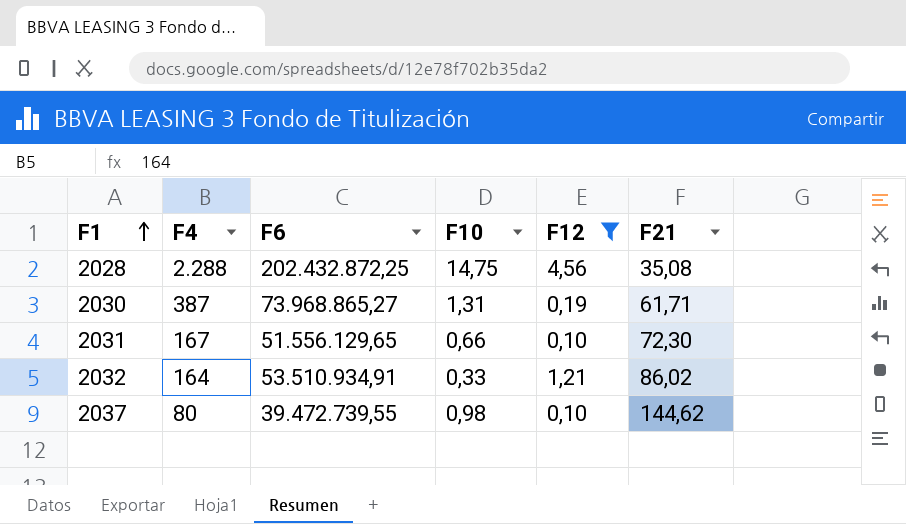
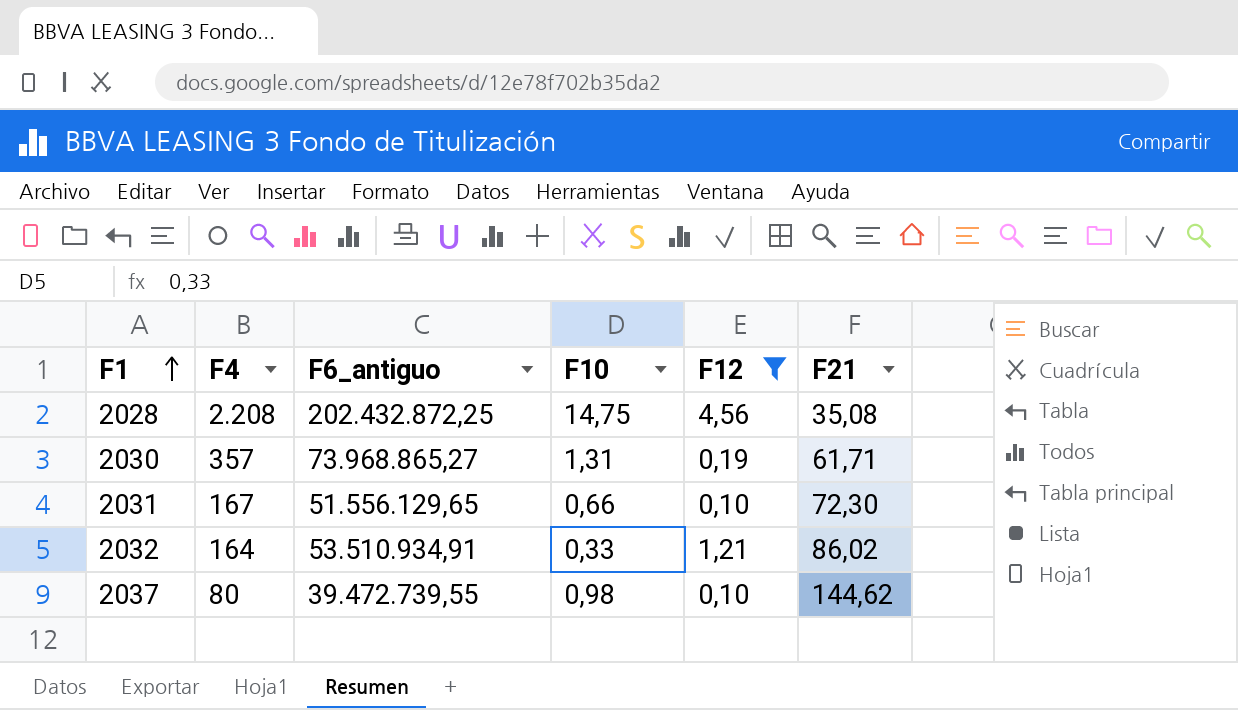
column name: F6 -> F6_antiguo
2028 | F4: 2.288 -> 2.208
2030 | F4: 387 -> 357

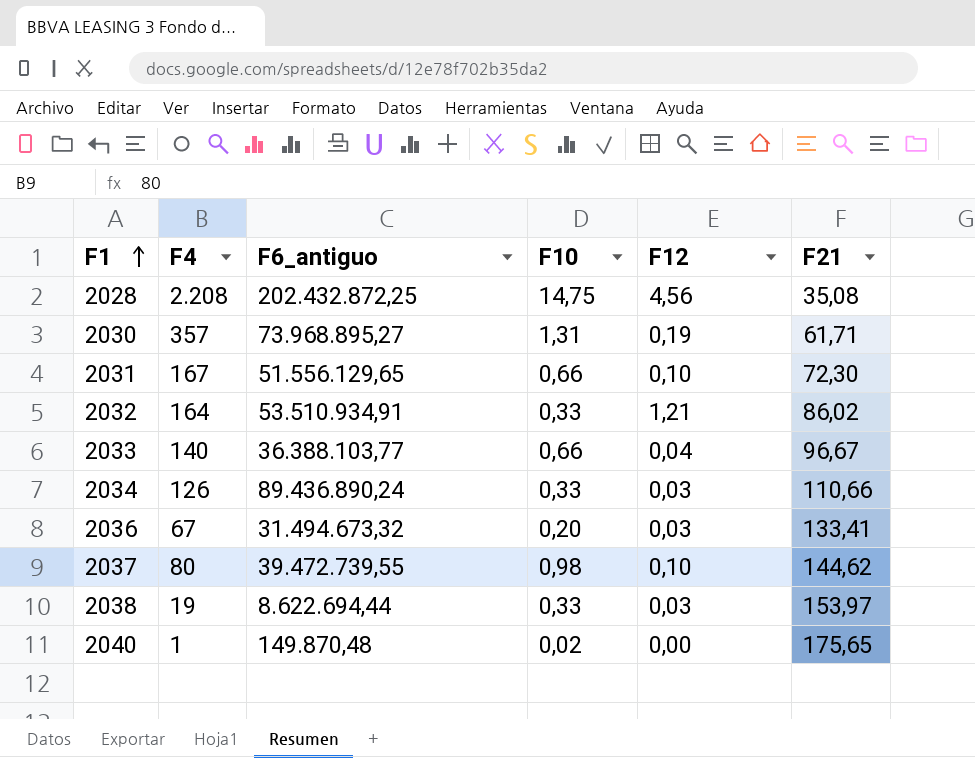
filter: F12 >= 0,10 -> none
2030 | F6_antiguo: 73.968.865,27 -> 73.968.895,27

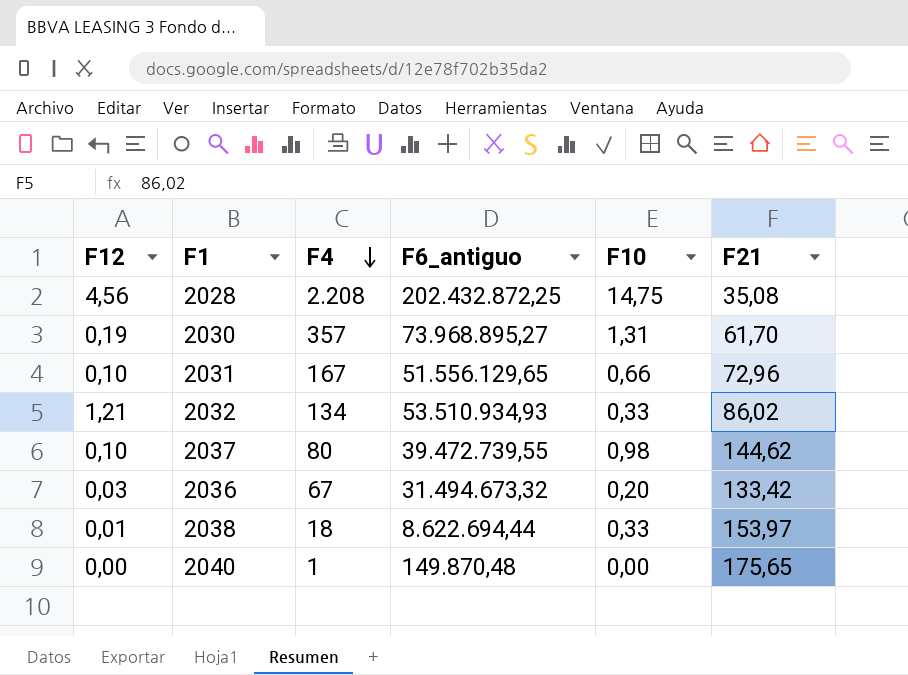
row order: F1 ascending -> F4 descending
column F12 | position: 5 -> 1
row 2033: 140 | 36.388.103,77 | 0,66 | 0,04 | 96,67 -> none
row 2034: 126 | 89.436.890,24 | 0,33 | 0,03 | 110,66 -> none
2030 | F21: 61,71 -> 61,70
2031 | F21: 72,30 -> 72,96
2032 | F4: 164 -> 134
2032 | F6_antiguo: 53.510.934,91 -> 53.510.934,93
2036 | F21: 133,41 -> 133,42
2038 | F12: 0,03 -> 0,01
2038 | F4: 19 -> 18
2040 | F10: 0,02 -> 0,00

